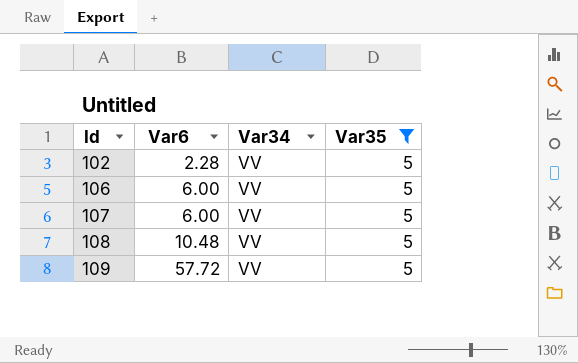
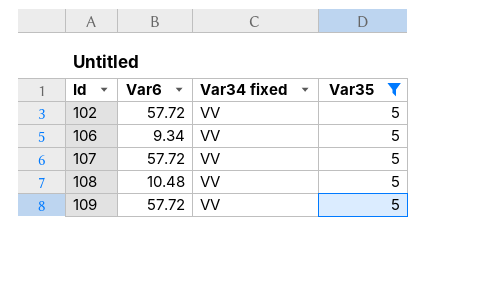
column name: Var34 -> Var34 fixed
102 | Var6: 2.28 -> 57.72
106 | Var6: 6.00 -> 9.34
107 | Var6: 6.00 -> 57.72

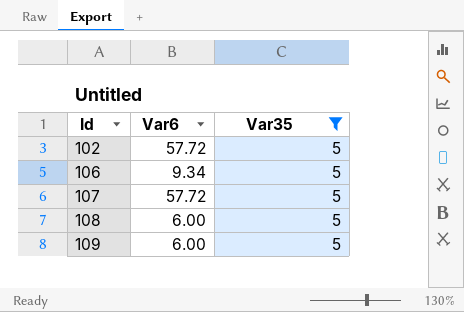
column Var34 fixed | position: 3 -> none
108 | Var6: 10.48 -> 6.00
109 | Var6: 57.72 -> 6.00

